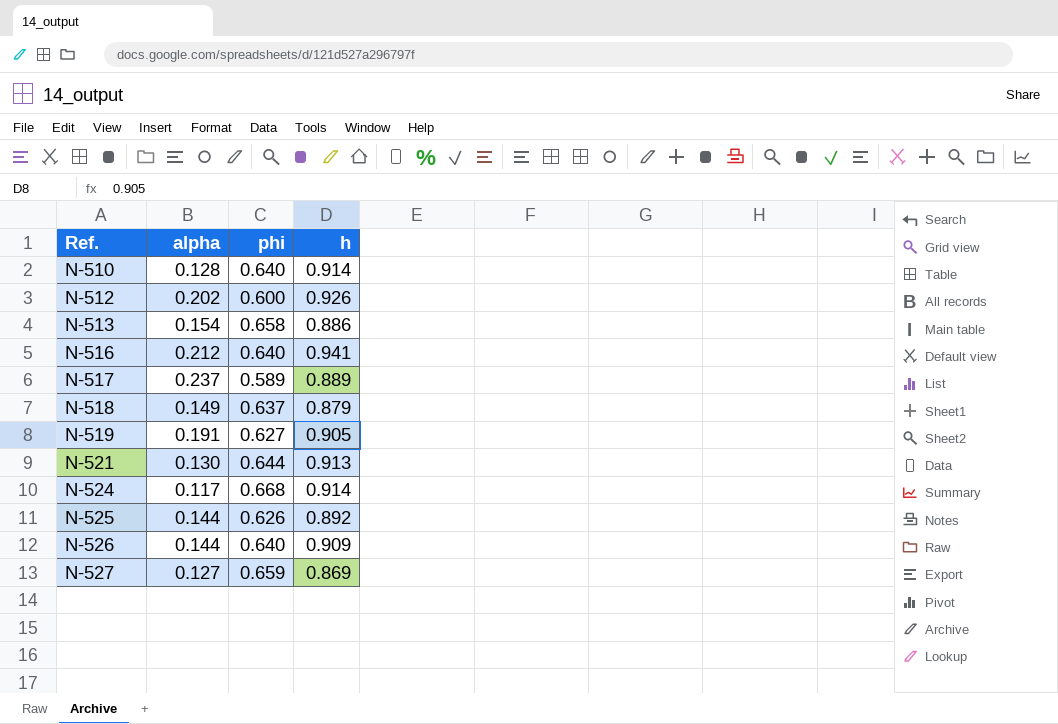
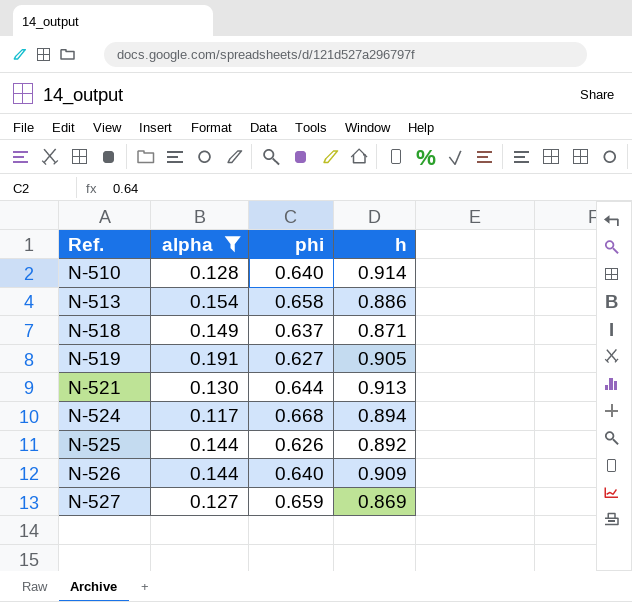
filter: none -> alpha <= 0.191
N-518 | h: 0.879 -> 0.871
N-524 | h: 0.914 -> 0.894

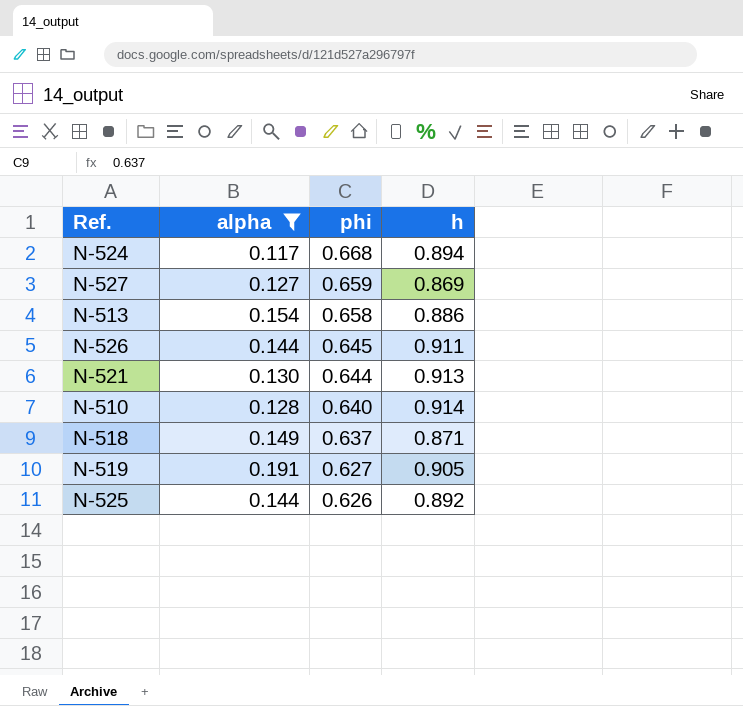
row order: Ref. ascending -> phi descending
N-526 | phi: 0.640 -> 0.645
N-526 | h: 0.909 -> 0.911

